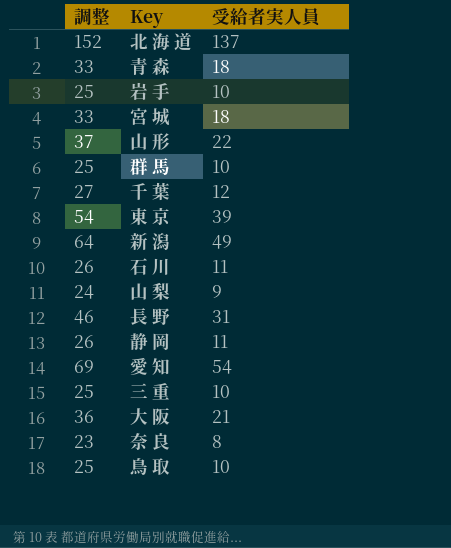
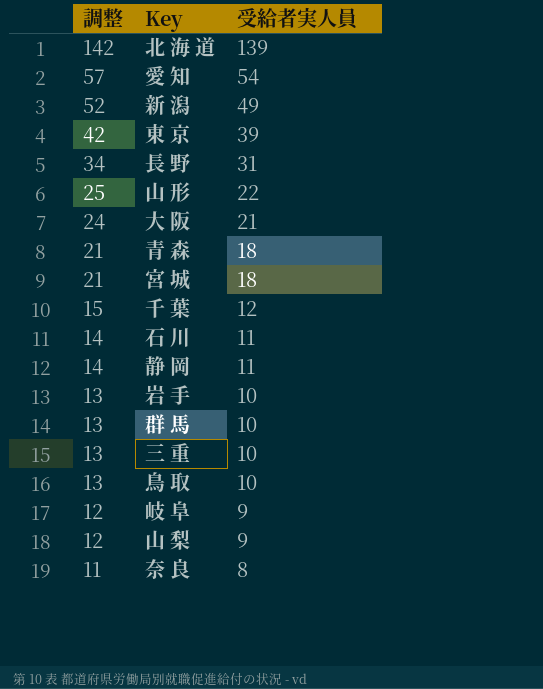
row order: none -> 調整 descending
column 調整 | formula: [受給者実人員] + 15 -> [受給者実人員] + 3
北 海 道 | 受給者実人員: 137 -> 139
row 岐 阜: none -> 12 | 9

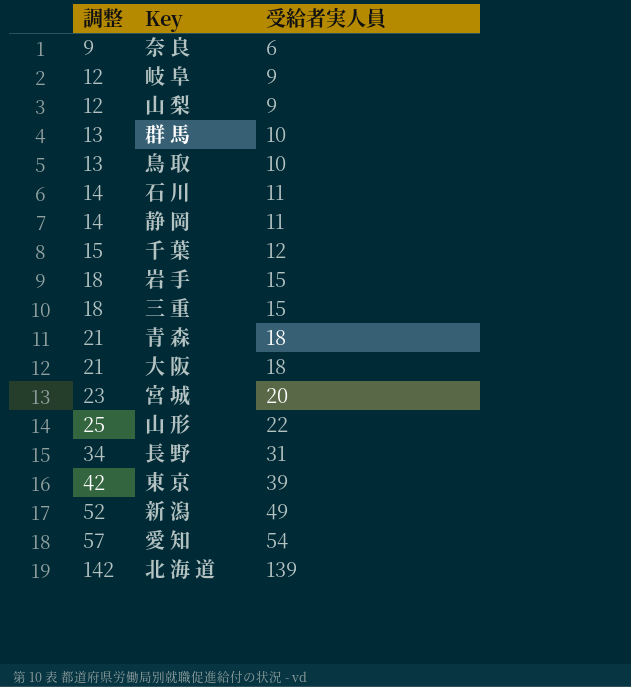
row order: 調整 descending -> 調整 ascending
奈 良 | 調整: 11 -> 9
奈 良 | 受給者実人員: 8 -> 6
岩 手 | 調整: 13 -> 18
岩 手 | 受給者実人員: 10 -> 15
三 重 | 調整: 13 -> 18
三 重 | 受給者実人員: 10 -> 15
大 阪 | 調整: 24 -> 21
大 阪 | 受給者実人員: 21 -> 18
宮 城 | 調整: 21 -> 23
宮 城 | 受給者実人員: 18 -> 20

